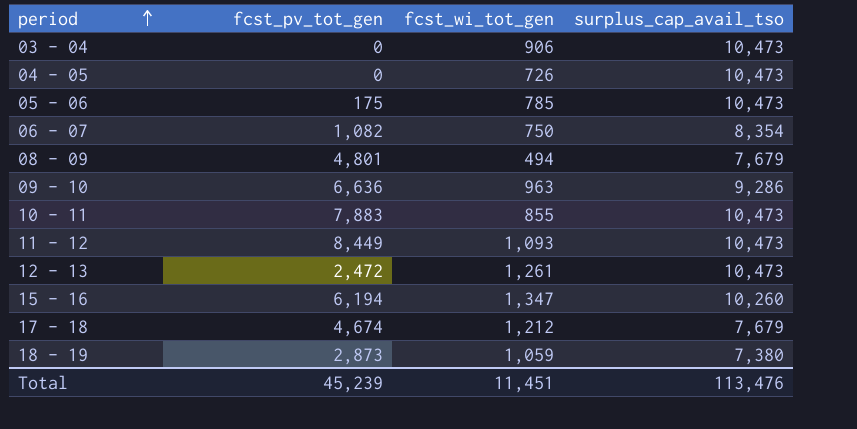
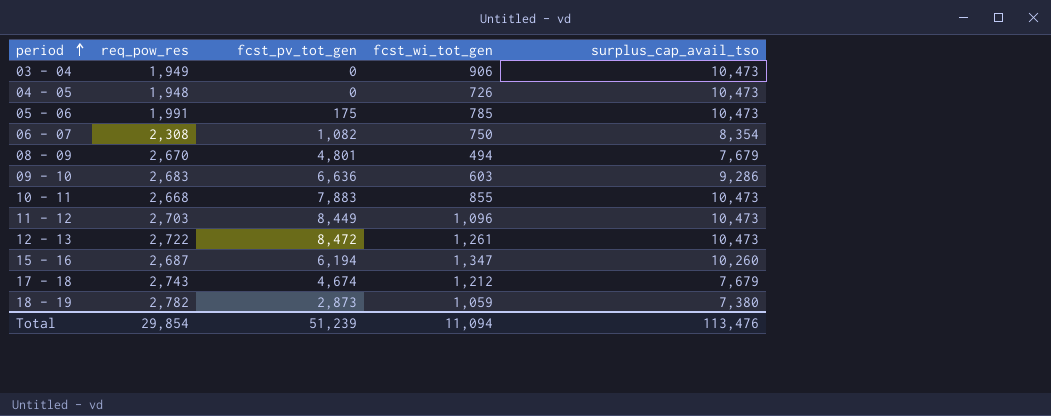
column req_pow_res | position: none -> 2
09 - 10 | fcst_wi_tot_gen: 963 -> 603
11 - 12 | fcst_wi_tot_gen: 1,093 -> 1,096
12 - 13 | fcst_pv_tot_gen: 2,472 -> 8,472
Total | fcst_pv_tot_gen: 45,239 -> 51,239
Total | fcst_wi_tot_gen: 11,451 -> 11,094

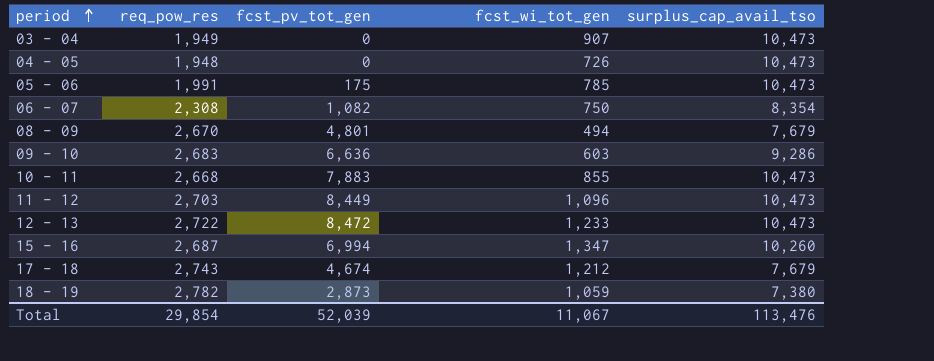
03 - 04 | fcst_wi_tot_gen: 906 -> 907
12 - 13 | fcst_wi_tot_gen: 1,261 -> 1,233
15 - 16 | fcst_pv_tot_gen: 6,194 -> 6,994
Total | fcst_pv_tot_gen: 51,239 -> 52,039
Total | fcst_wi_tot_gen: 11,094 -> 11,067

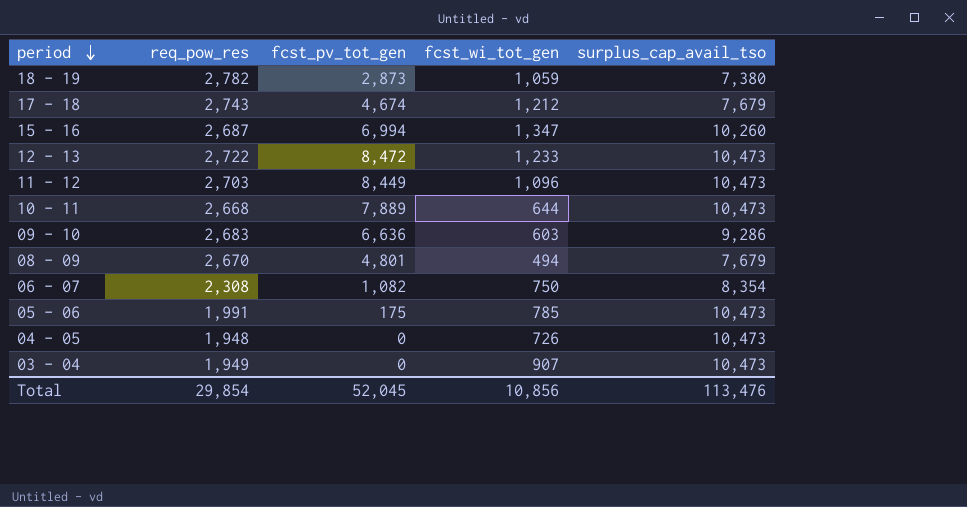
row order: period ascending -> period descending
10 - 11 | fcst_pv_tot_gen: 7,883 -> 7,889
10 - 11 | fcst_wi_tot_gen: 855 -> 644
Total | fcst_pv_tot_gen: 52,039 -> 52,045
Total | fcst_wi_tot_gen: 11,067 -> 10,856

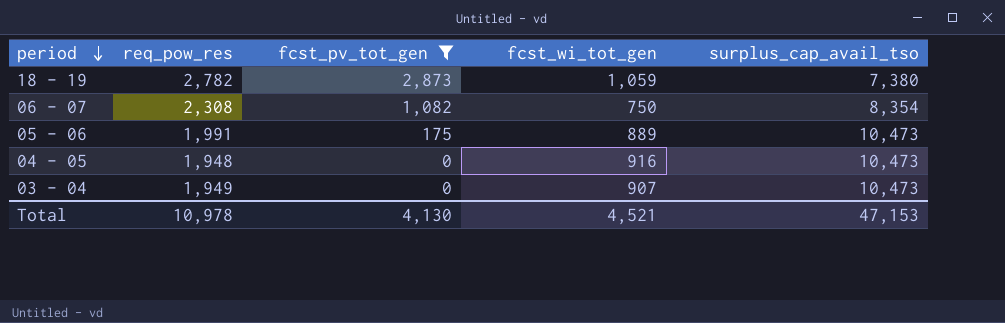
filter: none -> fcst_pv_tot_gen <= 2,873
05 - 06 | fcst_wi_tot_gen: 785 -> 889
04 - 05 | fcst_wi_tot_gen: 726 -> 916
Total | req_pow_res: 29,854 -> 10,978
Total | fcst_pv_tot_gen: 52,045 -> 4,130
Total | fcst_wi_tot_gen: 10,856 -> 4,521
Total | surplus_cap_avail_tso: 113,476 -> 47,153

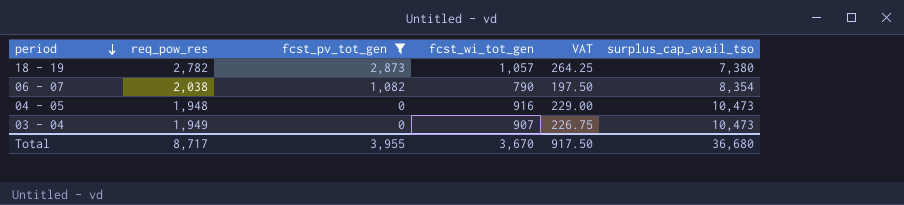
column VAT | formula: none -> [fcst_wi_tot_gen] * 0.25
row 05 - 06: 1,991 | 175 | 889 | 10,473 -> none
18 - 19 | fcst_wi_tot_gen: 1,059 -> 1,057
06 - 07 | req_pow_res: 2,308 -> 2,038
06 - 07 | fcst_wi_tot_gen: 750 -> 790
Total | req_pow_res: 10,978 -> 8,717
Total | fcst_pv_tot_gen: 4,130 -> 3,955
Total | fcst_wi_tot_gen: 4,521 -> 3,670
Total | surplus_cap_avail_tso: 47,153 -> 36,680

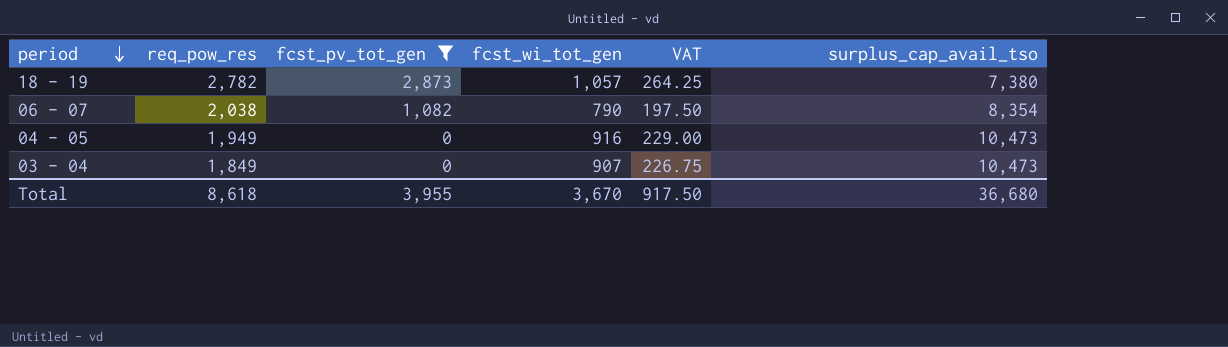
04 - 05 | req_pow_res: 1,948 -> 1,949
03 - 04 | req_pow_res: 1,949 -> 1,849
Total | req_pow_res: 8,717 -> 8,618

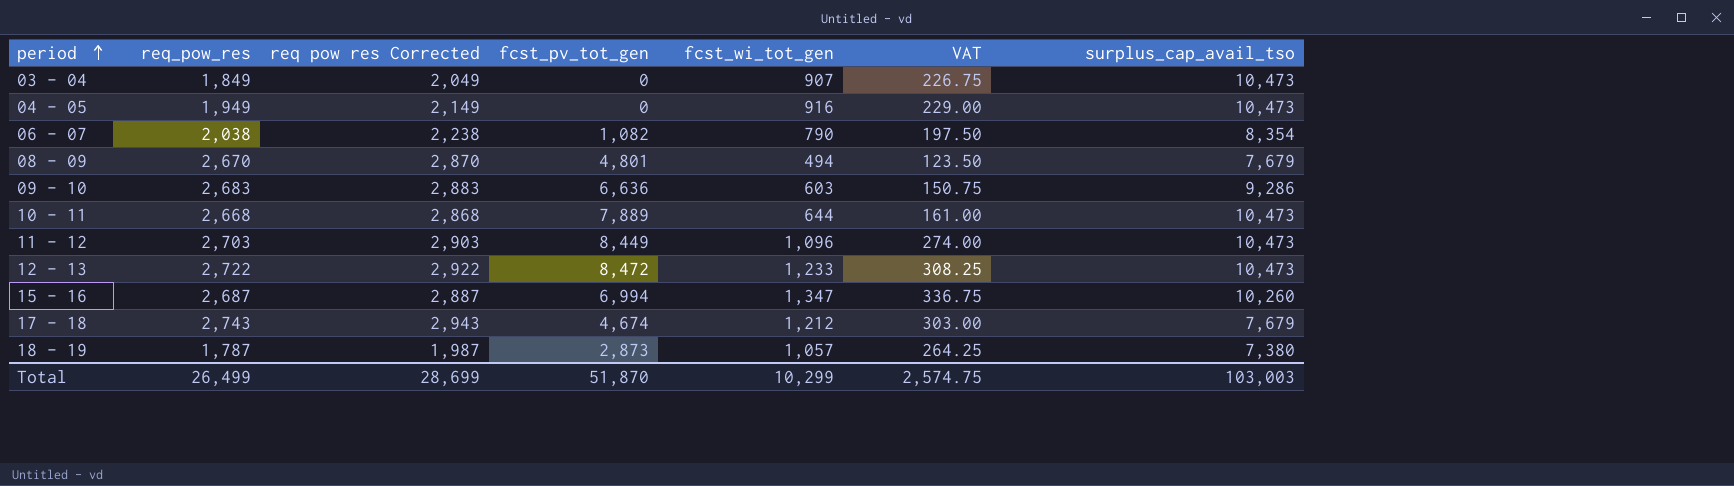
filter: fcst_pv_tot_gen <= 2,873 -> none
row order: period descending -> period ascending
column req pow res Corrected | formula: none -> [req_pow_res] + 200
18 - 19 | req_pow_res: 2,782 -> 1,787
Total | req_pow_res: 8,618 -> 26,499
Total | fcst_pv_tot_gen: 3,955 -> 51,870
Total | fcst_wi_tot_gen: 3,670 -> 10,299
Total | VAT: 917.50 -> 2,574.75
Total | surplus_cap_avail_tso: 36,680 -> 103,003

